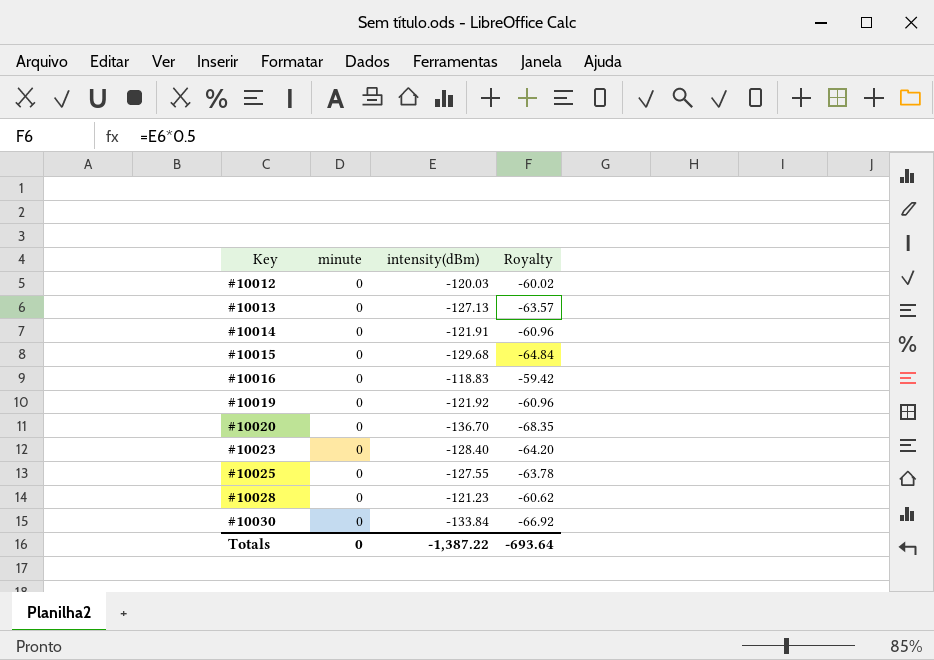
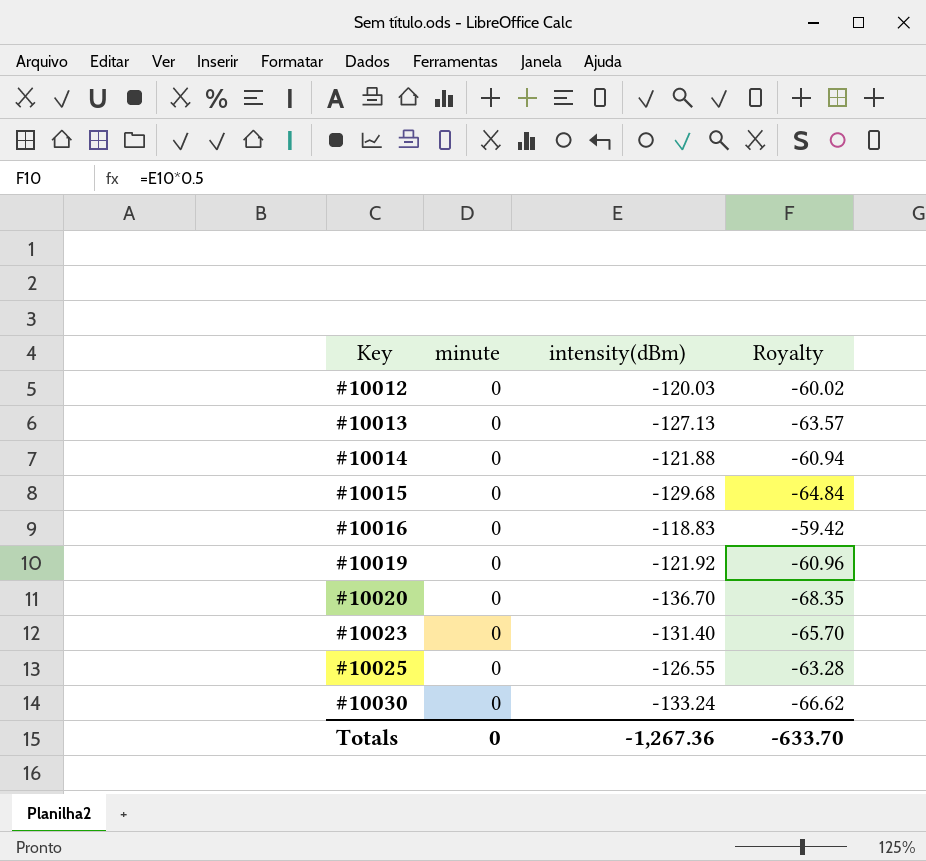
row #10028: 0 | -121.23 | -60.62 -> none
#10014 | intensity(dBm): -121.91 -> -121.88
#10014 | Royalty: -60.96 -> -60.94
#10023 | intensity(dBm): -128.40 -> -131.40
#10023 | Royalty: -64.20 -> -65.70
#10025 | intensity(dBm): -127.55 -> -126.55
#10025 | Royalty: -63.78 -> -63.28
#10030 | intensity(dBm): -133.84 -> -133.24
#10030 | Royalty: -66.92 -> -66.62
Totals | intensity(dBm): -1,387.22 -> -1,267.36
Totals | Royalty: -693.64 -> -633.70

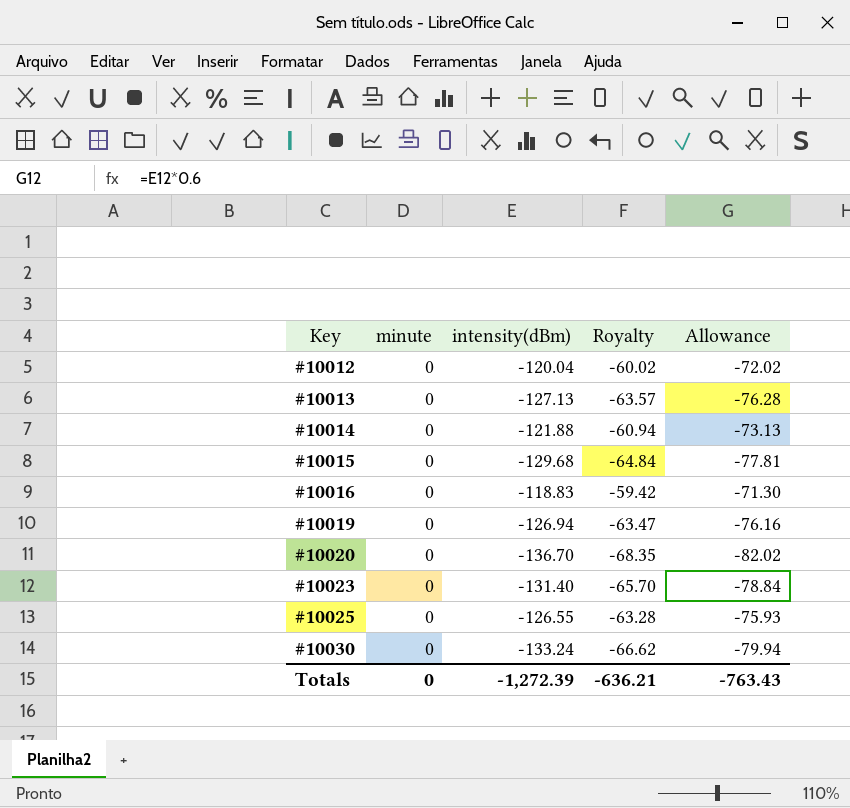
column Allowance | formula: none -> [intensity(dBm)] * 0.6
#10012 | intensity(dBm): -120.03 -> -120.04
#10019 | intensity(dBm): -121.92 -> -126.94
#10019 | Royalty: -60.96 -> -63.47
Totals | intensity(dBm): -1,267.36 -> -1,272.39
Totals | Royalty: -633.70 -> -636.21

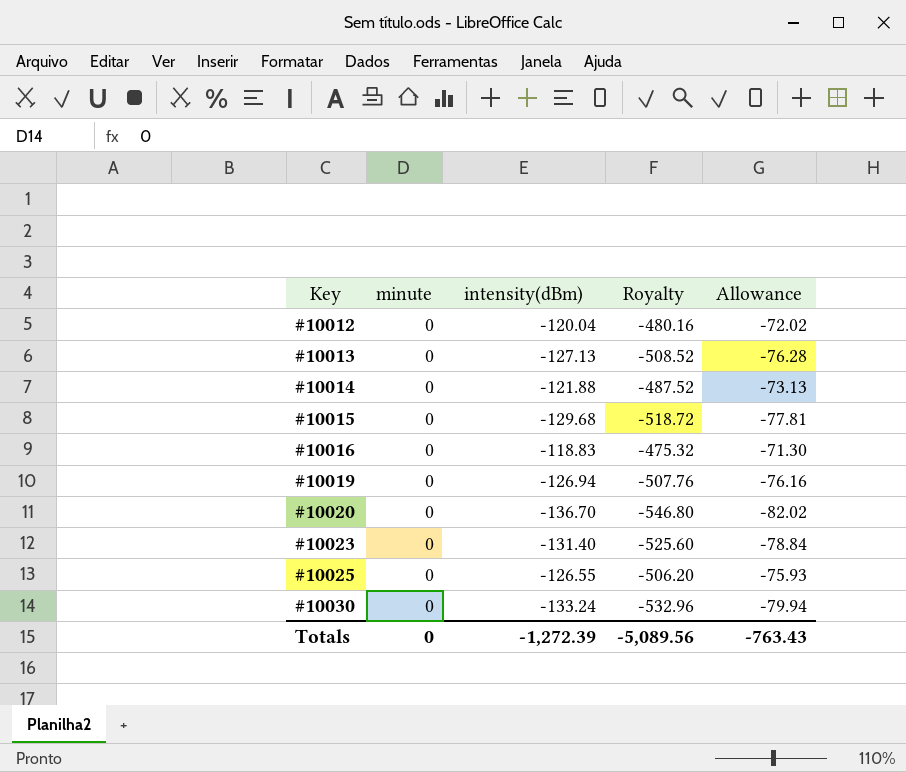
column Royalty | formula: [intensity(dBm)] * 0.5 -> [intensity(dBm)] * 4
Totals | Royalty: -636.21 -> -5,089.56

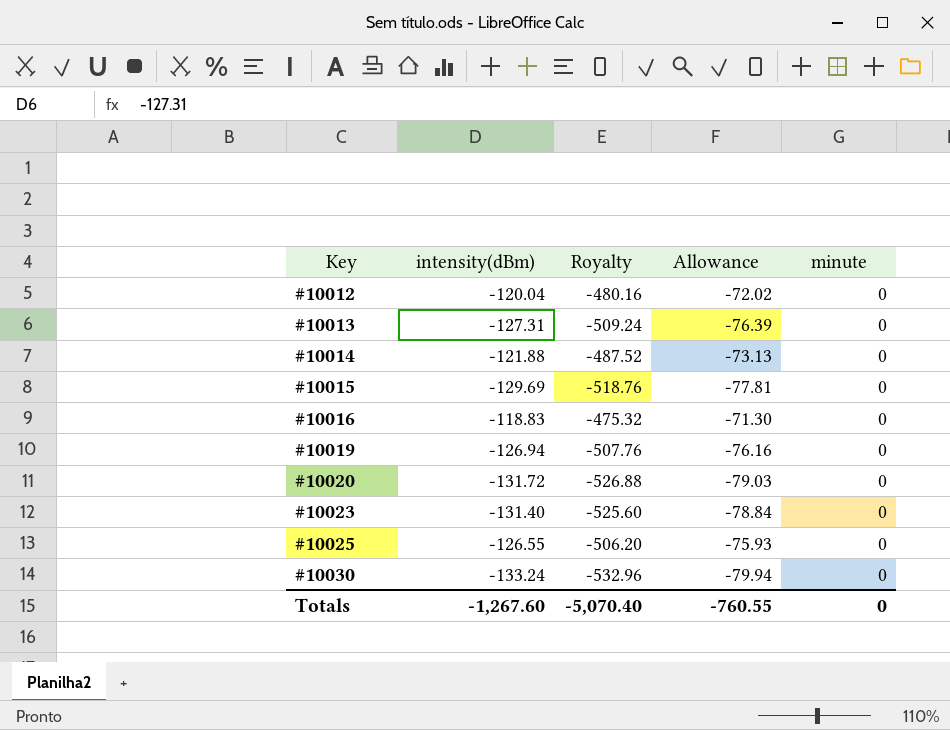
column minute | position: 2 -> 5
#10013 | intensity(dBm): -127.13 -> -127.31
#10013 | Royalty: -508.52 -> -509.24
#10013 | Allowance: -76.28 -> -76.39
#10015 | intensity(dBm): -129.68 -> -129.69
#10015 | Royalty: -518.72 -> -518.76
#10020 | intensity(dBm): -136.70 -> -131.72
#10020 | Royalty: -546.80 -> -526.88
#10020 | Allowance: -82.02 -> -79.03
Totals | intensity(dBm): -1,272.39 -> -1,267.60
Totals | Royalty: -5,089.56 -> -5,070.40
Totals | Allowance: -763.43 -> -760.55

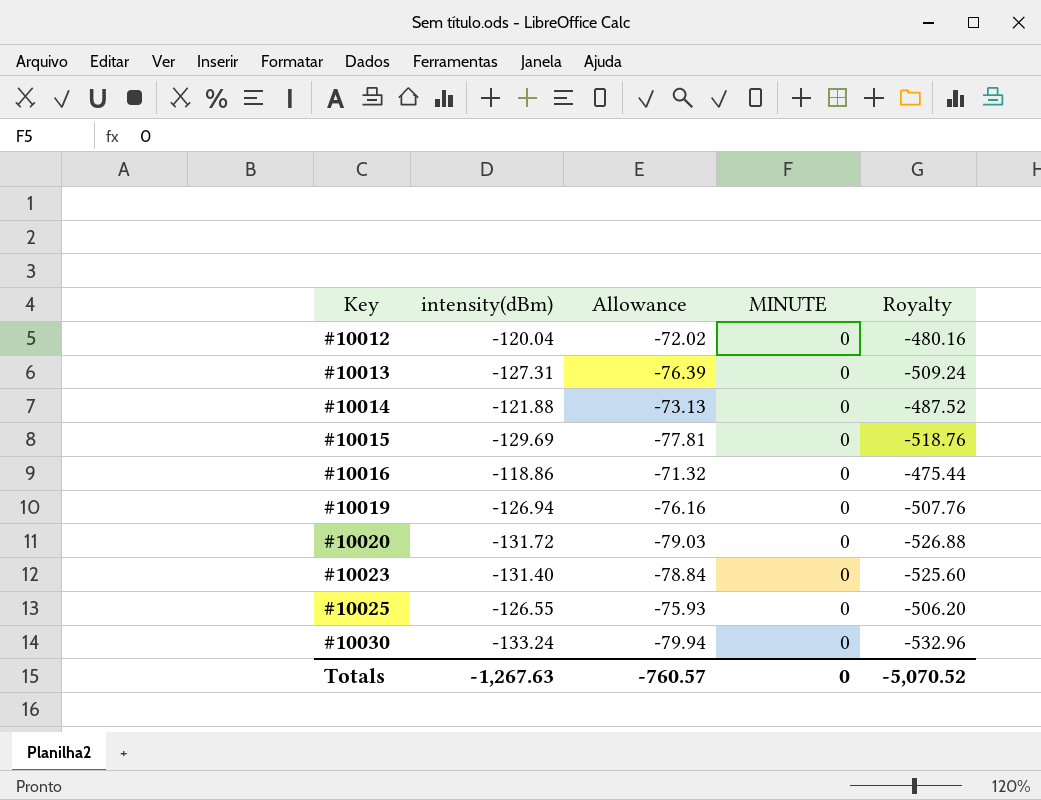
column name: minute -> MINUTE
column Royalty | position: 3 -> 5
#10016 | intensity(dBm): -118.83 -> -118.86
#10016 | Allowance: -71.30 -> -71.32
#10016 | Royalty: -475.32 -> -475.44
Totals | intensity(dBm): -1,267.60 -> -1,267.63
Totals | Allowance: -760.55 -> -760.57
Totals | Royalty: -5,070.40 -> -5,070.52

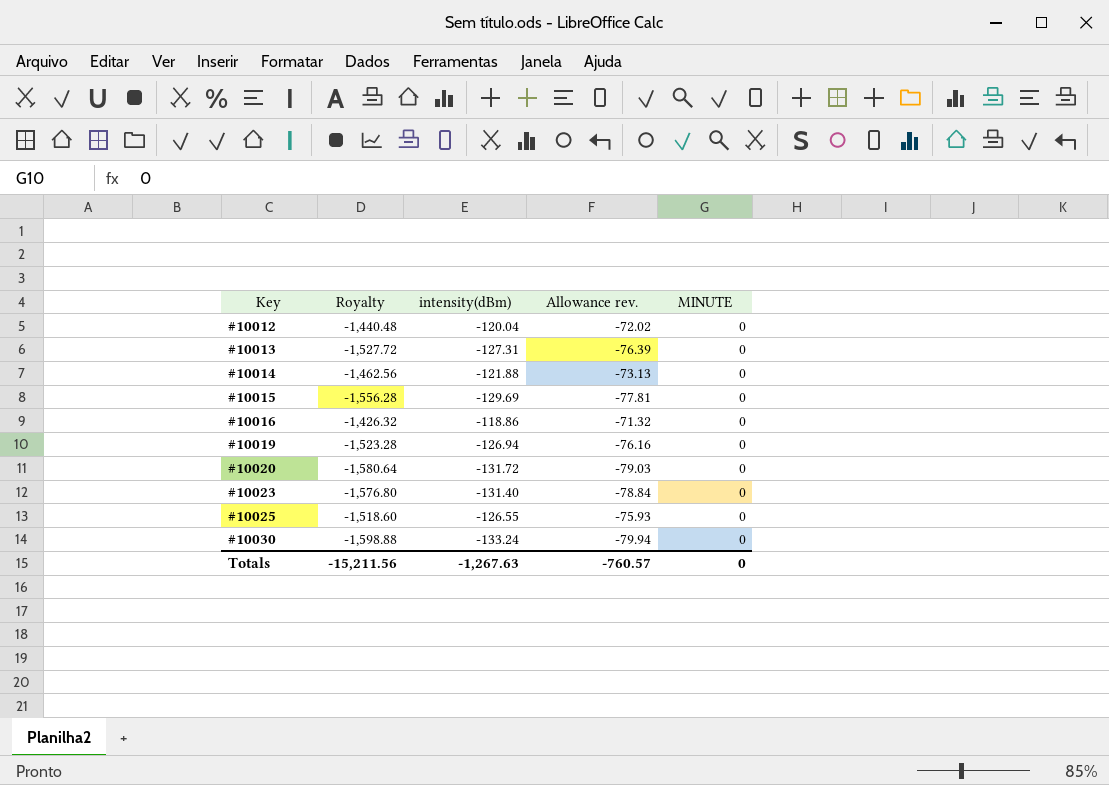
column Royalty | formula: [intensity(dBm)] * 4 -> [intensity(dBm)] * 12
column Royalty | position: 5 -> 2
column name: Allowance -> Allowance rev.
Totals | Royalty: -5,070.52 -> -15,211.56

